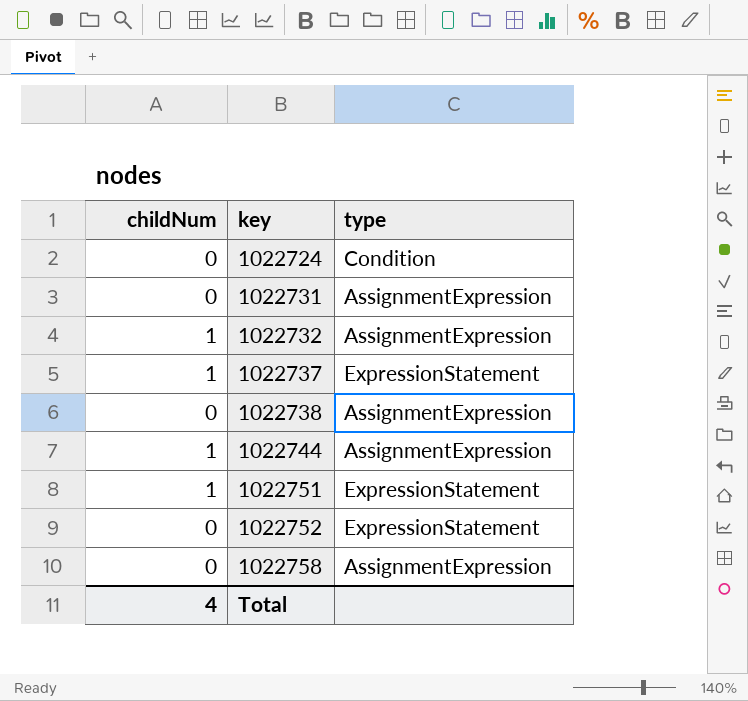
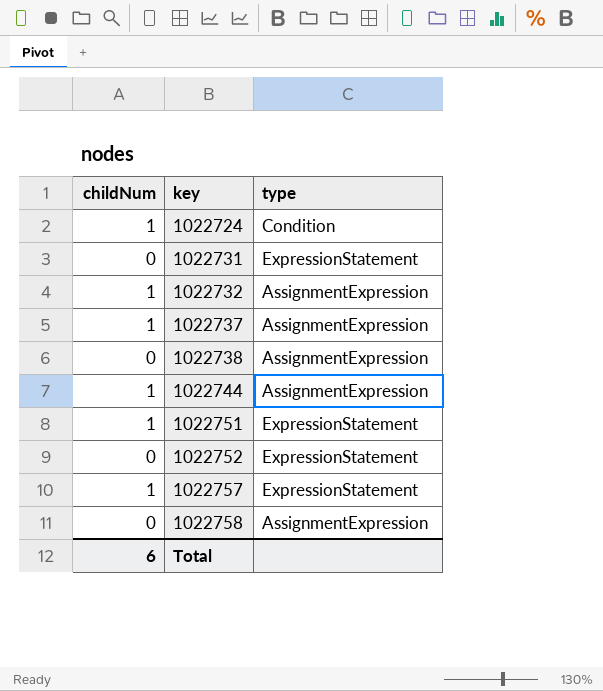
1022724 | childNum: 0 -> 1
1022731 | type: AssignmentExpression -> ExpressionStatement
1022737 | type: ExpressionStatement -> AssignmentExpression
row 1022757: none -> 1 | ExpressionStatement
Total | childNum: 4 -> 6

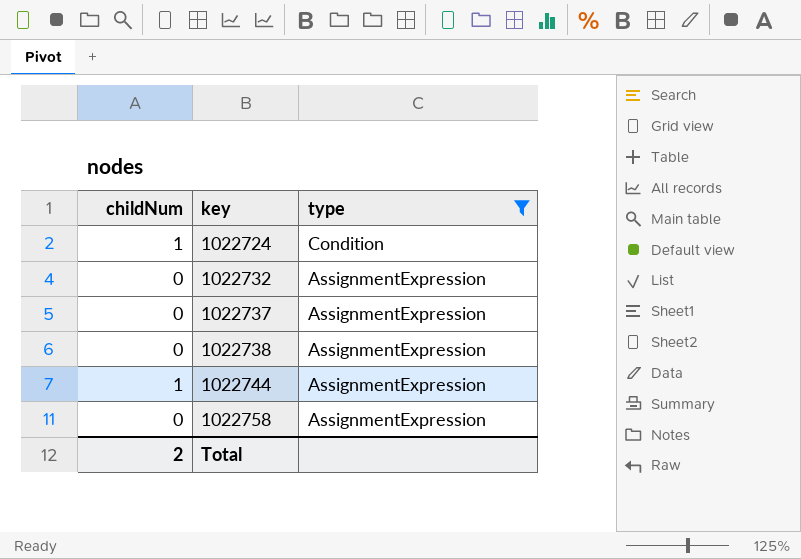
filter: none -> type != ExpressionStatement
1022732 | childNum: 1 -> 0
1022737 | childNum: 1 -> 0
Total | childNum: 6 -> 2

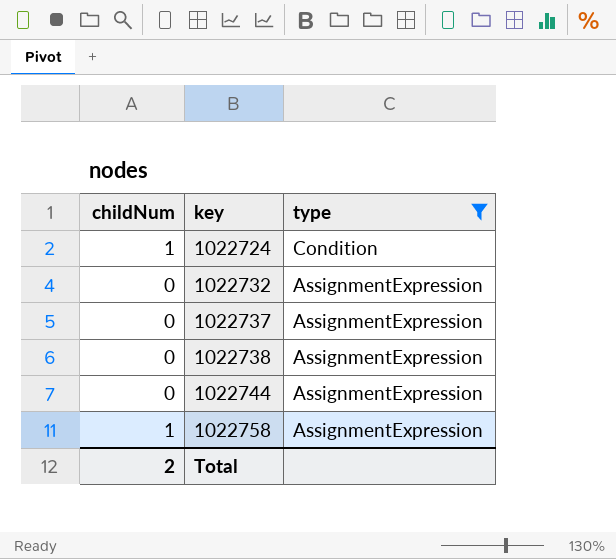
1022744 | childNum: 1 -> 0
1022758 | childNum: 0 -> 1

